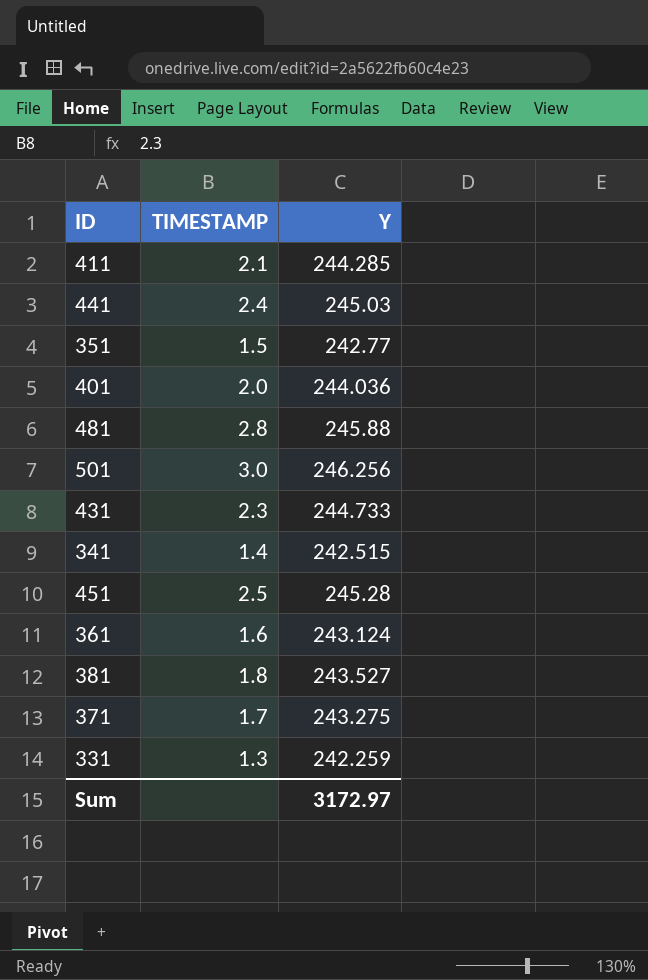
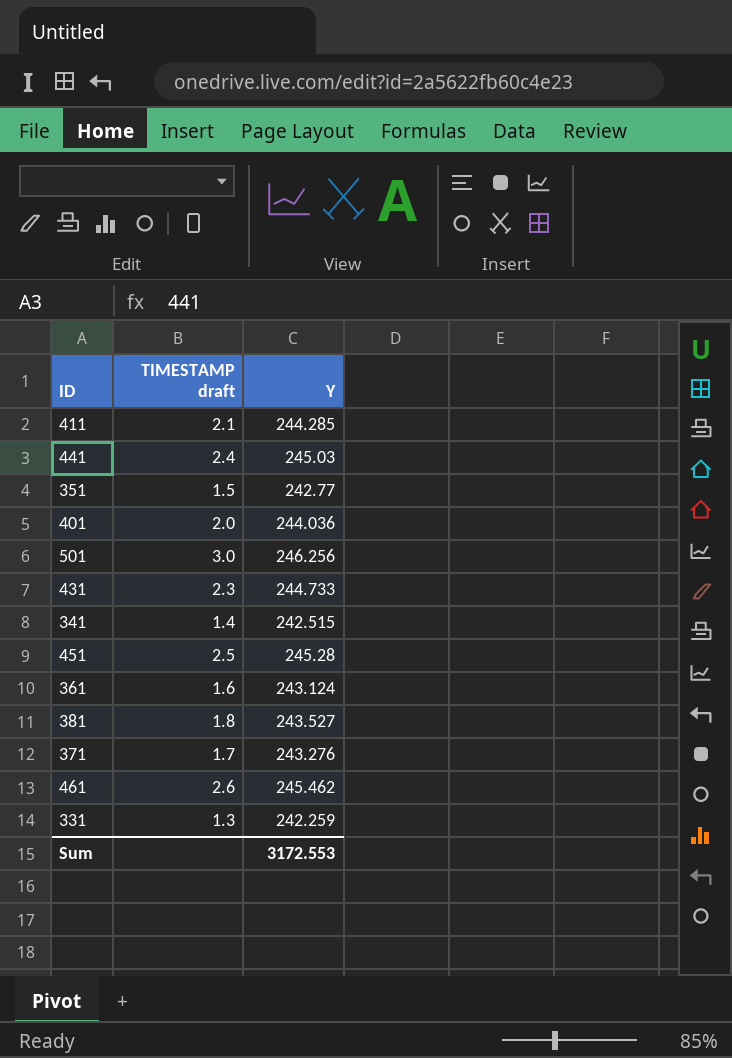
column name: TIMESTAMP -> TIMESTAMP draft
row 481: 2.8 | 245.88 -> none
371 | Y: 243.275 -> 243.276
row 461: none -> 2.6 | 245.462
Sum | Y: 3172.97 -> 3172.553

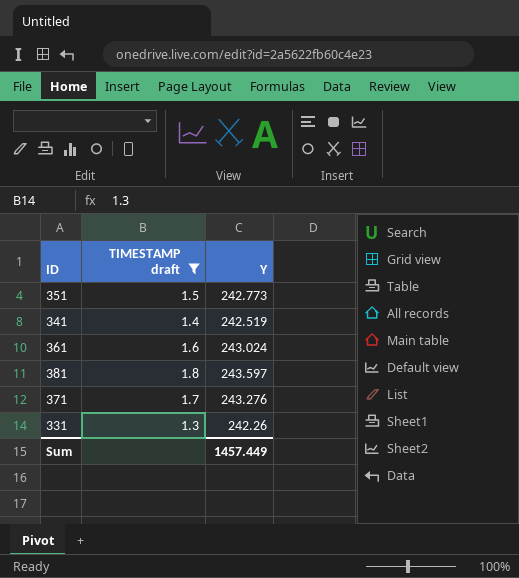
filter: none -> TIMESTAMP draft <= 1.8
351 | Y: 242.77 -> 242.773
341 | Y: 242.515 -> 242.519
361 | Y: 243.124 -> 243.024
381 | Y: 243.527 -> 243.597
331 | Y: 242.259 -> 242.26
Sum | Y: 3172.553 -> 1457.449

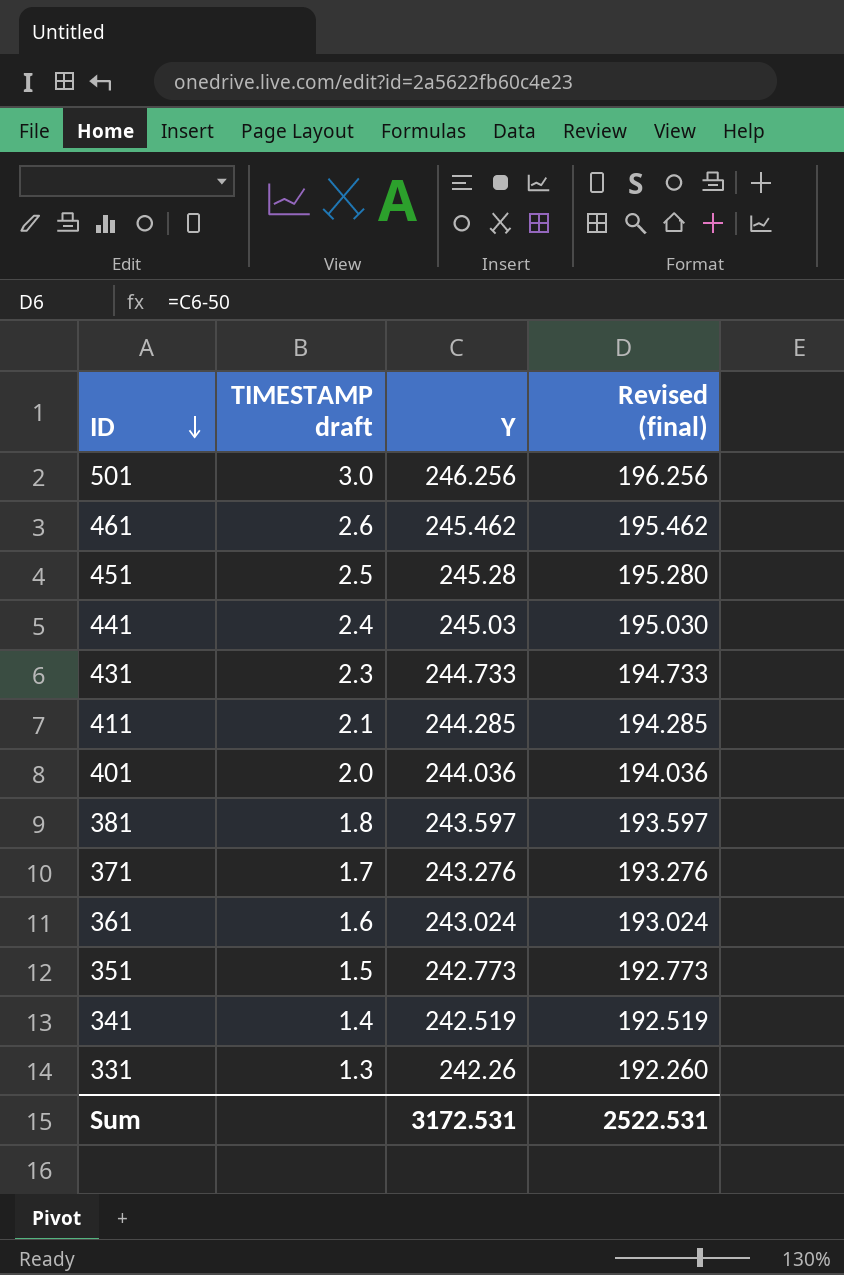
filter: TIMESTAMP draft <= 1.8 -> none
row order: none -> ID descending
column Revised (final) | formula: none -> [Y] - 50
Sum | Y: 1457.449 -> 3172.531

